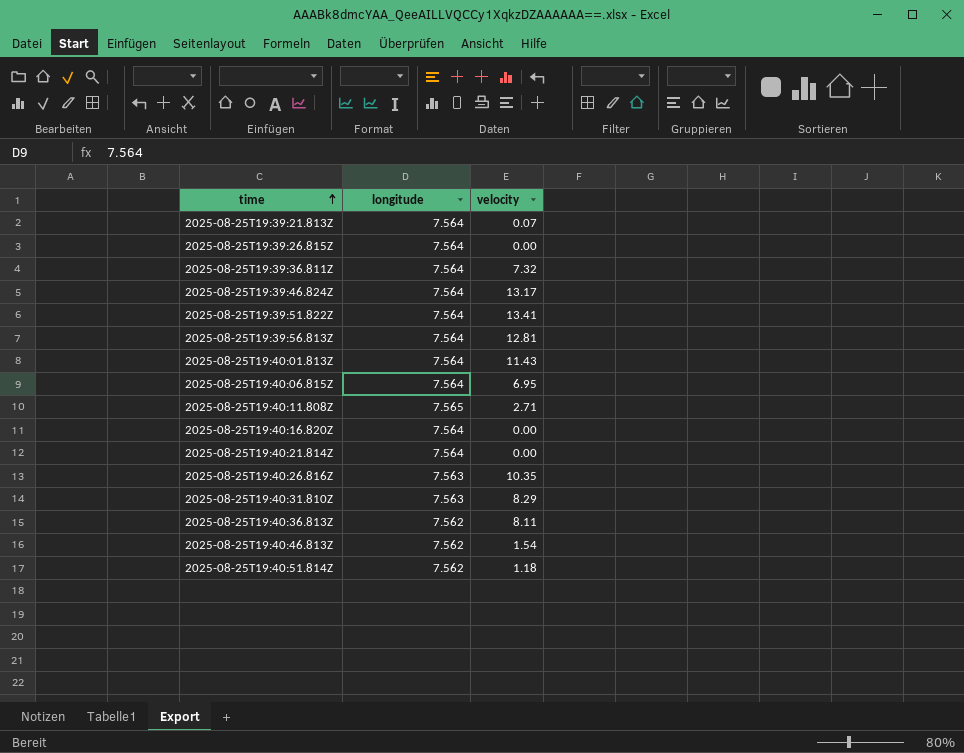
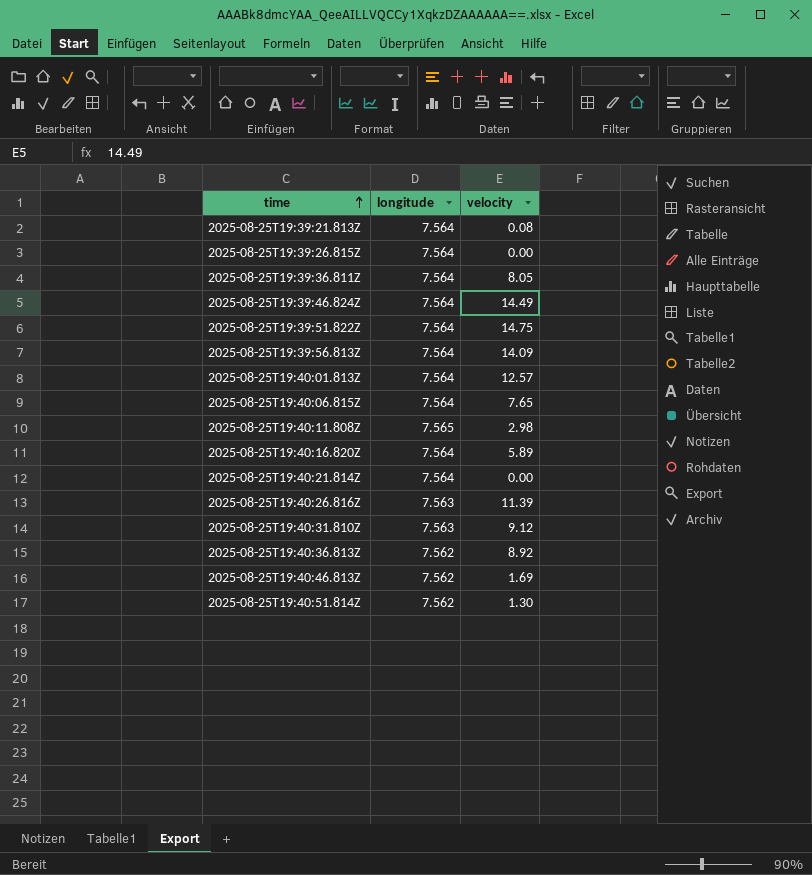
2025-08-25T19:39:21.813Z | velocity: 0.07 -> 0.08
2025-08-25T19:39:36.811Z | velocity: 7.32 -> 8.05
2025-08-25T19:39:46.824Z | velocity: 13.17 -> 14.49
2025-08-25T19:39:51.822Z | velocity: 13.41 -> 14.75
2025-08-25T19:39:56.813Z | velocity: 12.81 -> 14.09
2025-08-25T19:40:01.813Z | velocity: 11.43 -> 12.57
2025-08-25T19:40:06.815Z | velocity: 6.95 -> 7.65
2025-08-25T19:40:11.808Z | velocity: 2.71 -> 2.98
2025-08-25T19:40:16.820Z | velocity: 0.00 -> 5.89
2025-08-25T19:40:26.816Z | velocity: 10.35 -> 11.39
2025-08-25T19:40:31.810Z | velocity: 8.29 -> 9.12
2025-08-25T19:40:36.813Z | velocity: 8.11 -> 8.92
2025-08-25T19:40:46.813Z | velocity: 1.54 -> 1.69
2025-08-25T19:40:51.814Z | velocity: 1.18 -> 1.30

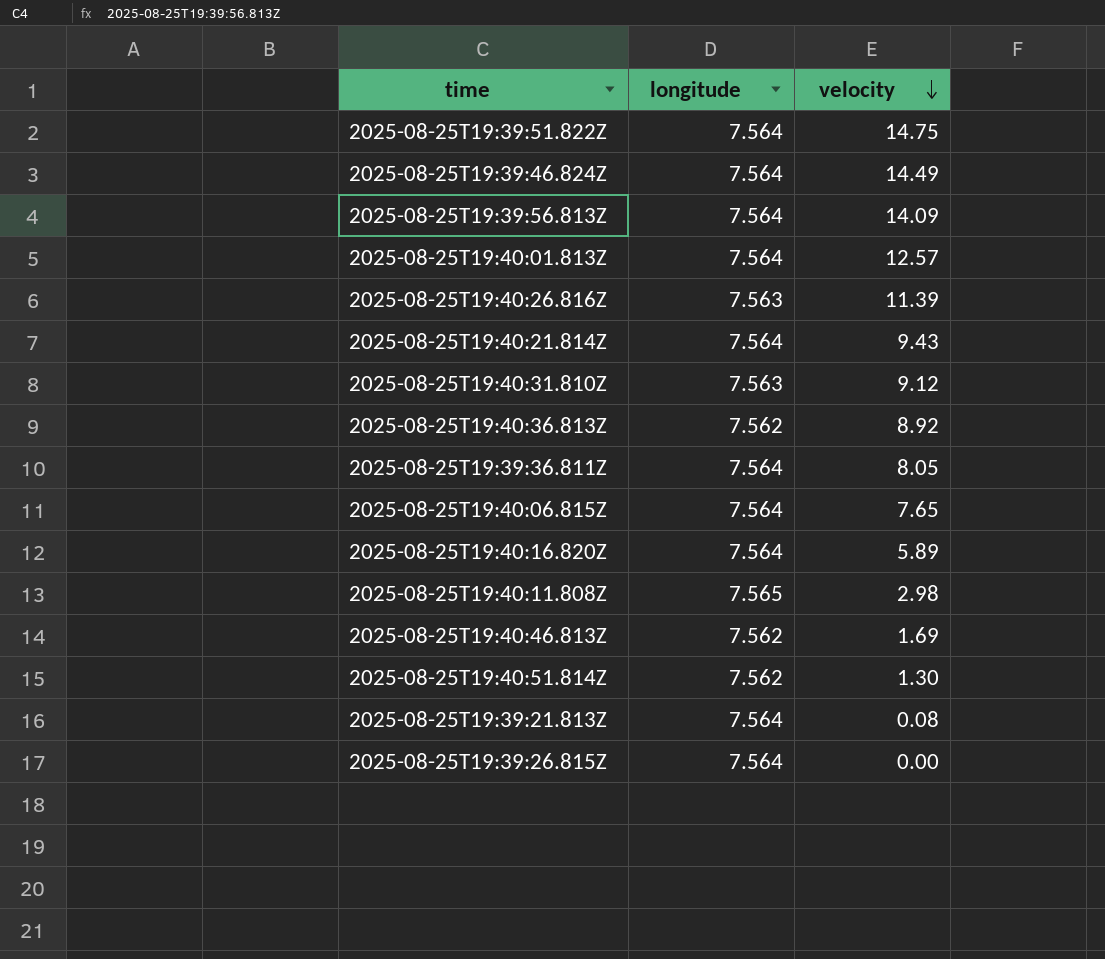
row order: time ascending -> velocity descending
2025-08-25T19:40:21.814Z | velocity: 0.00 -> 9.43

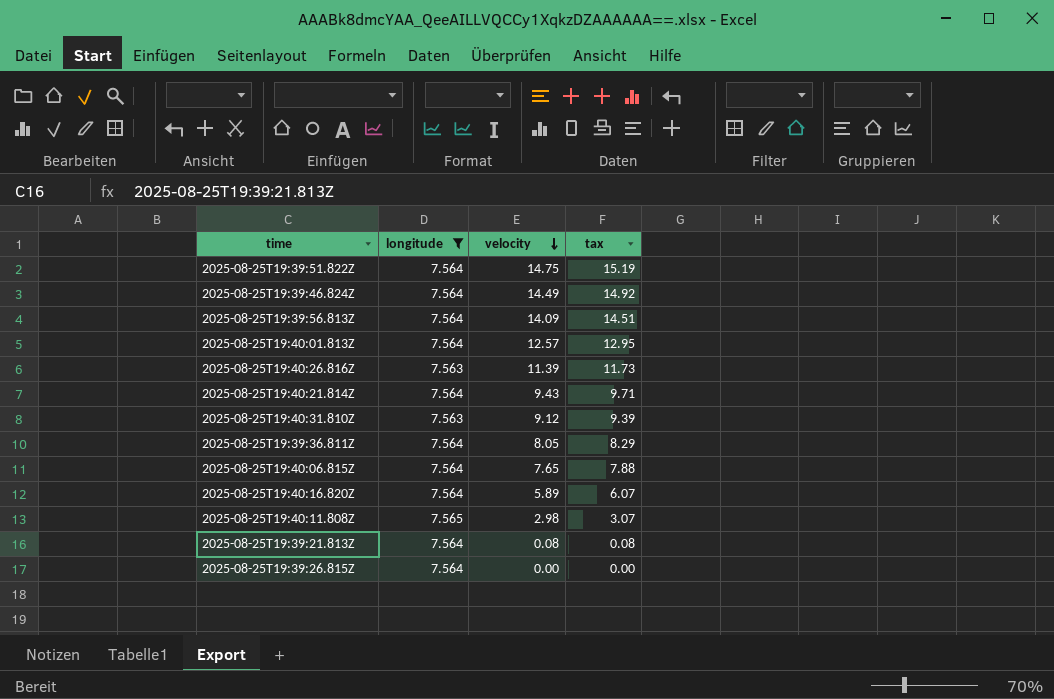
filter: none -> longitude != 7.562
column tax | formula: none -> [velocity] * 1.03

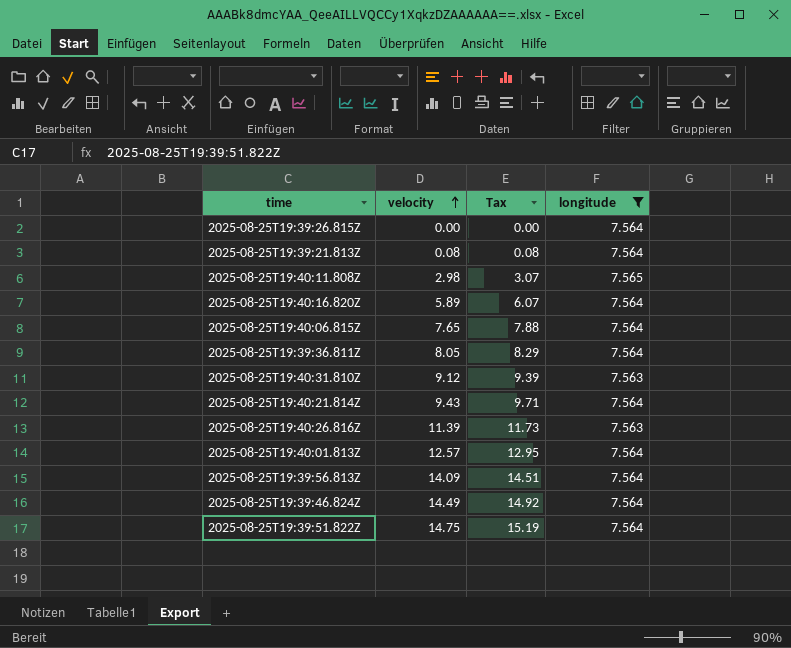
row order: velocity descending -> velocity ascending
column name: tax -> Tax
column longitude | position: 2 -> 4

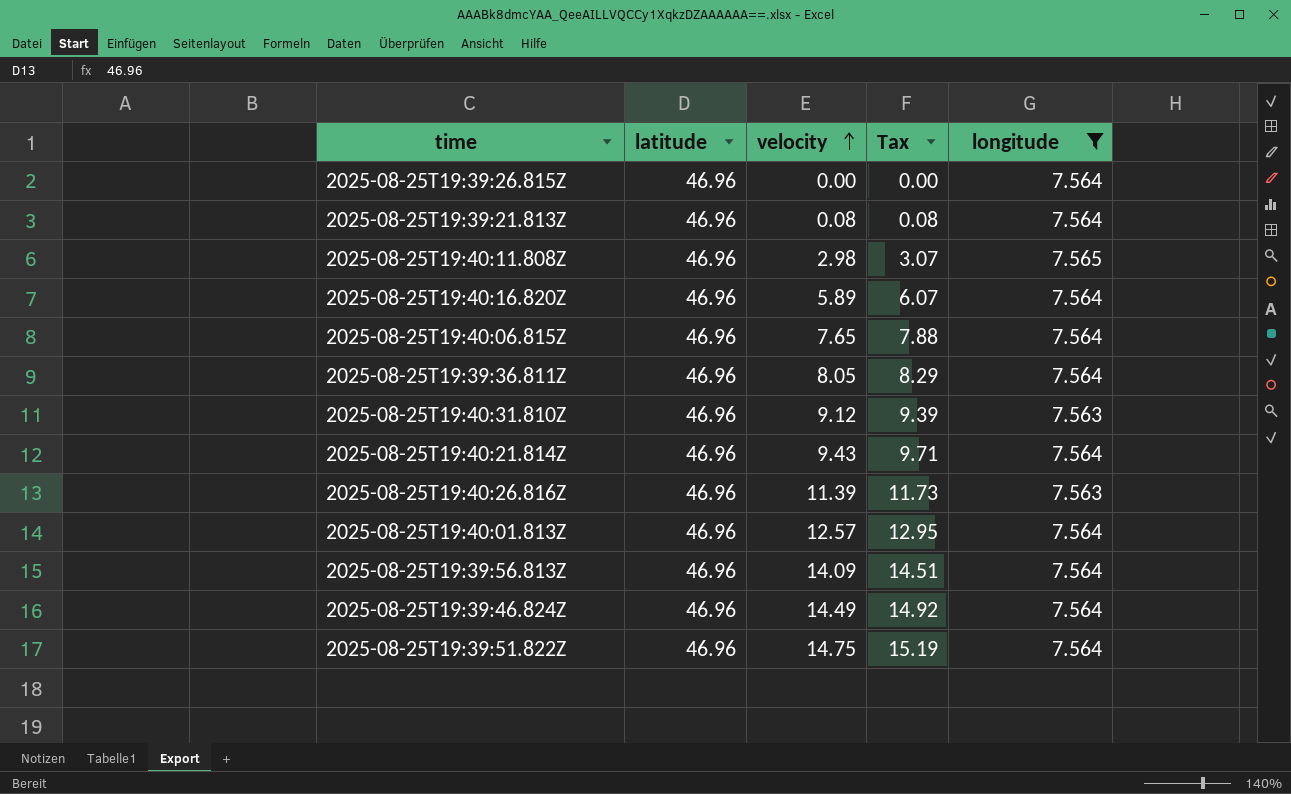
column latitude | position: none -> 2

